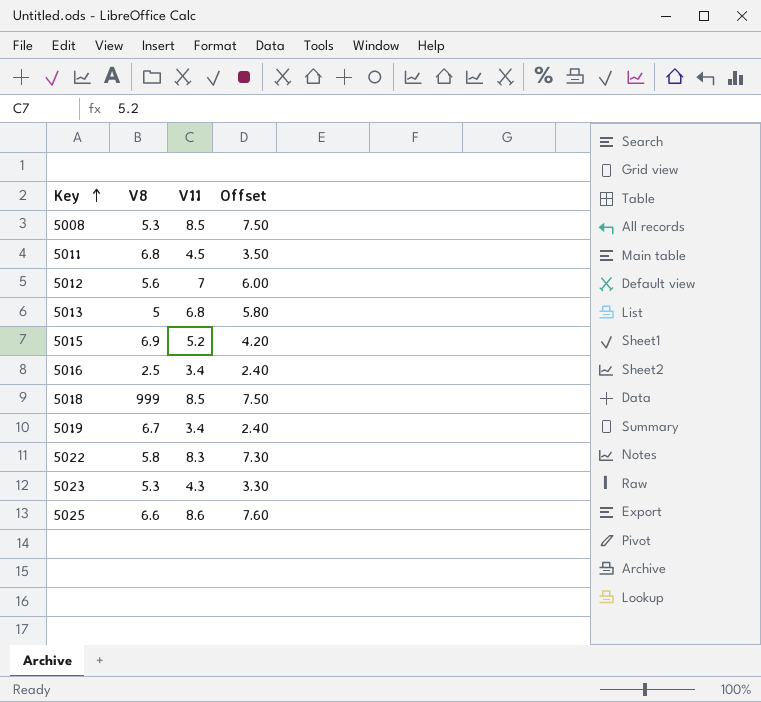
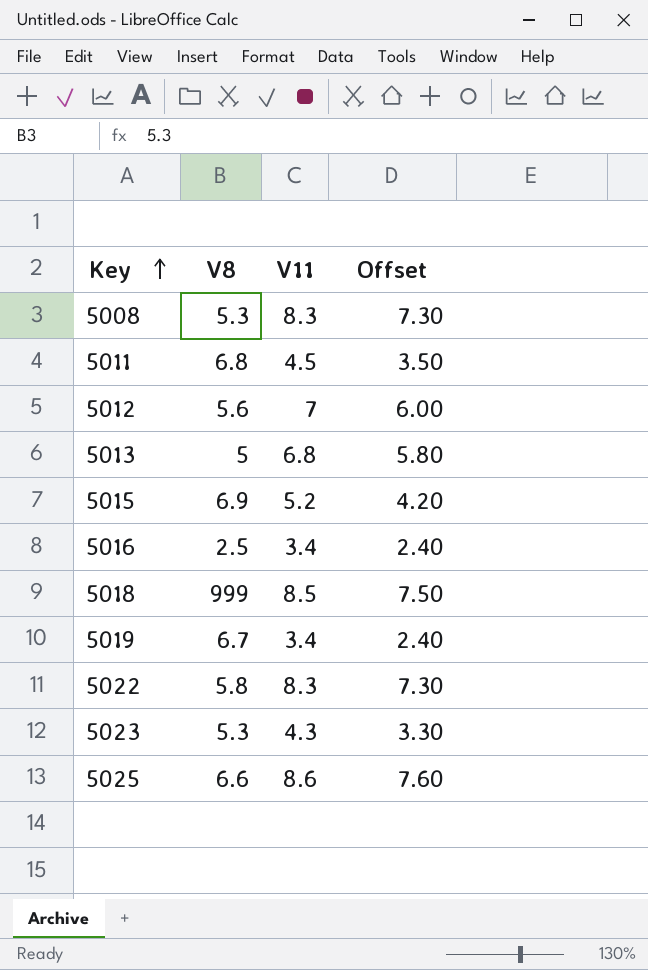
5008 | V11: 8.5 -> 8.3
5008 | Offset: 7.50 -> 7.30

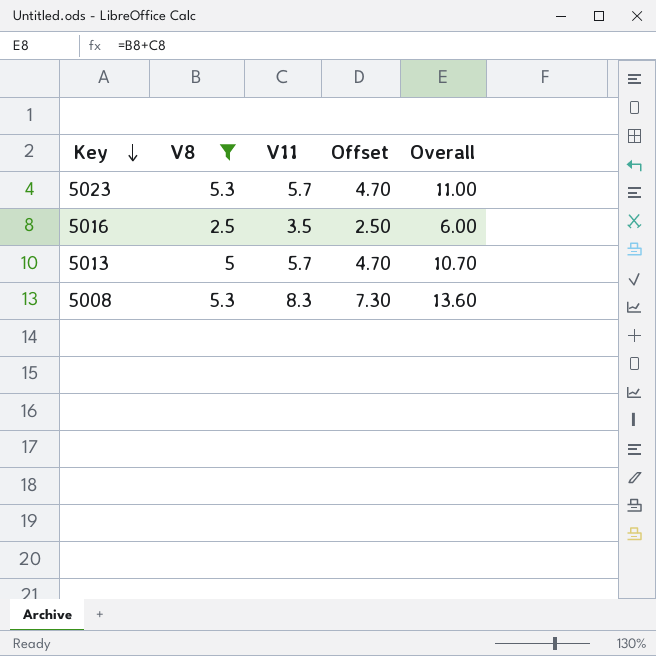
filter: none -> V8 <= 5.3
row order: Key ascending -> Key descending
column Overall | formula: none -> [V8] + [V11]
5023 | V11: 4.3 -> 5.7
5023 | Offset: 3.30 -> 4.70
5016 | V11: 3.4 -> 3.5
5016 | Offset: 2.40 -> 2.50
5013 | V11: 6.8 -> 5.7
5013 | Offset: 5.80 -> 4.70

